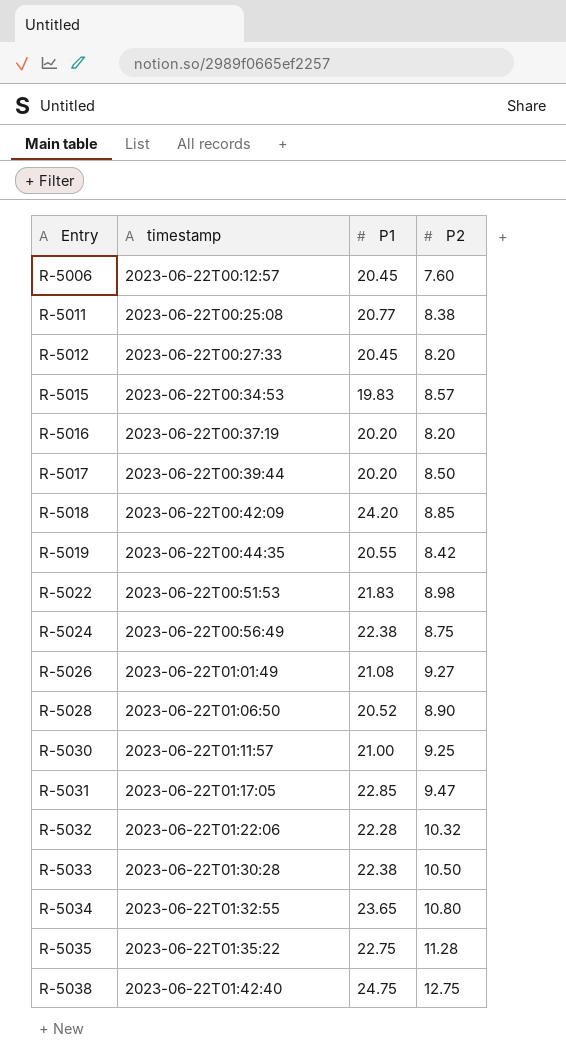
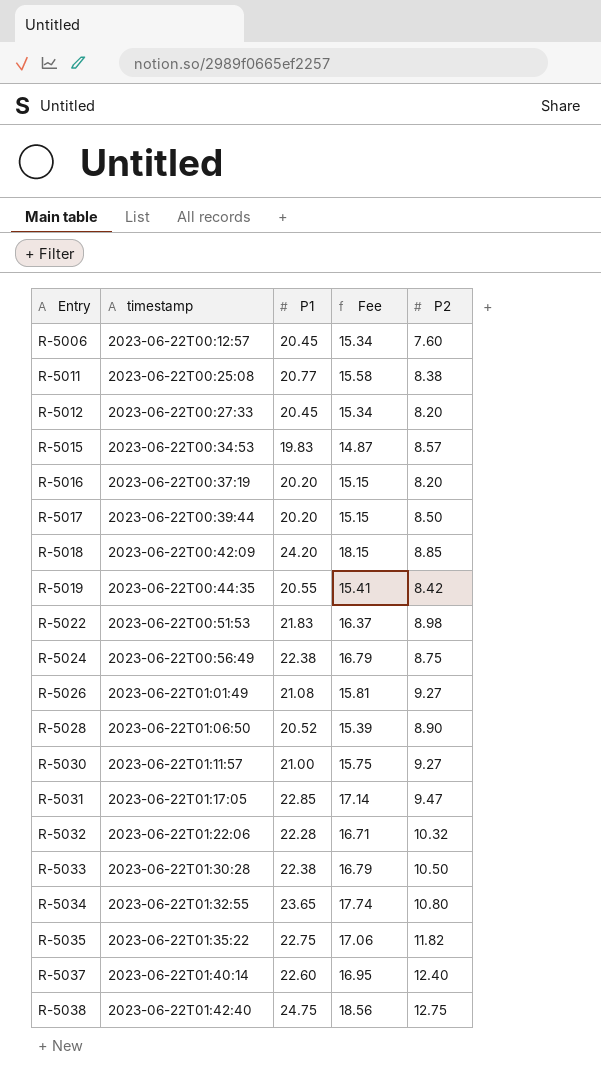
column Fee | formula: none -> [P1] * 0.75
R-5030 | P2: 9.25 -> 9.27
R-5035 | P2: 11.28 -> 11.82
row R-5037: none -> 2023-06-22T01:40:14 | 22.60 | 16.95 | 12.40

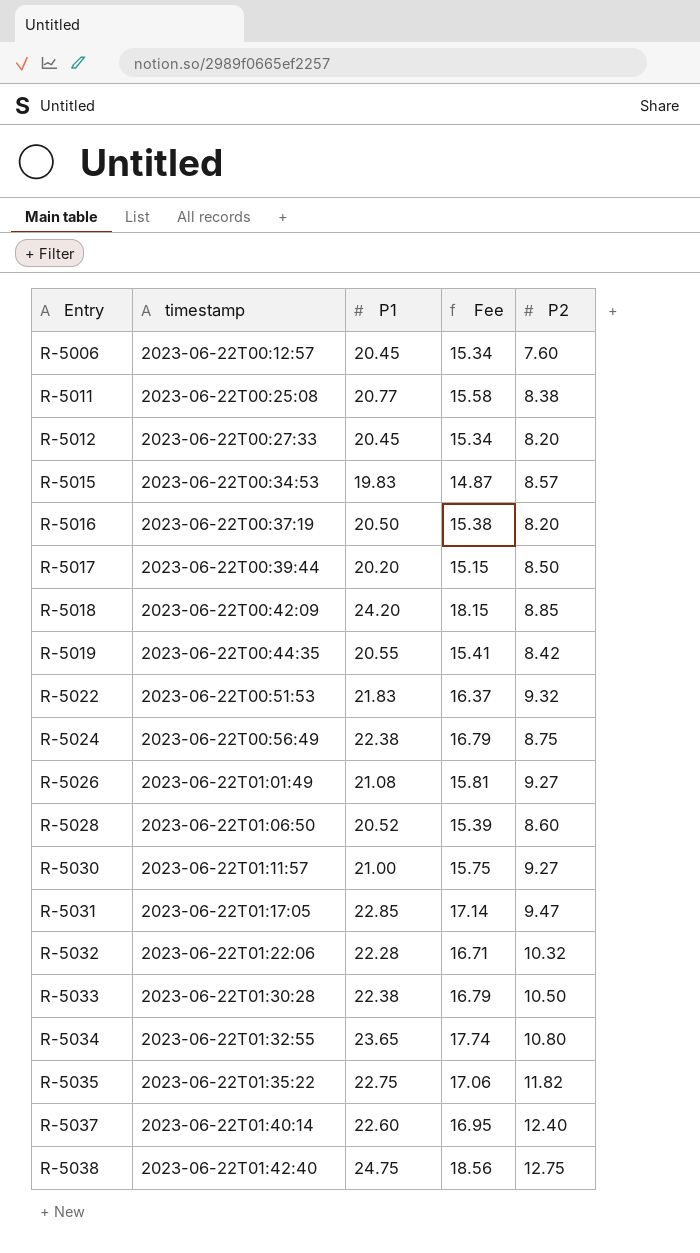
R-5016 | P1: 20.20 -> 20.50
R-5016 | Fee: 15.15 -> 15.38
R-5022 | P2: 8.98 -> 9.32
R-5028 | P2: 8.90 -> 8.60

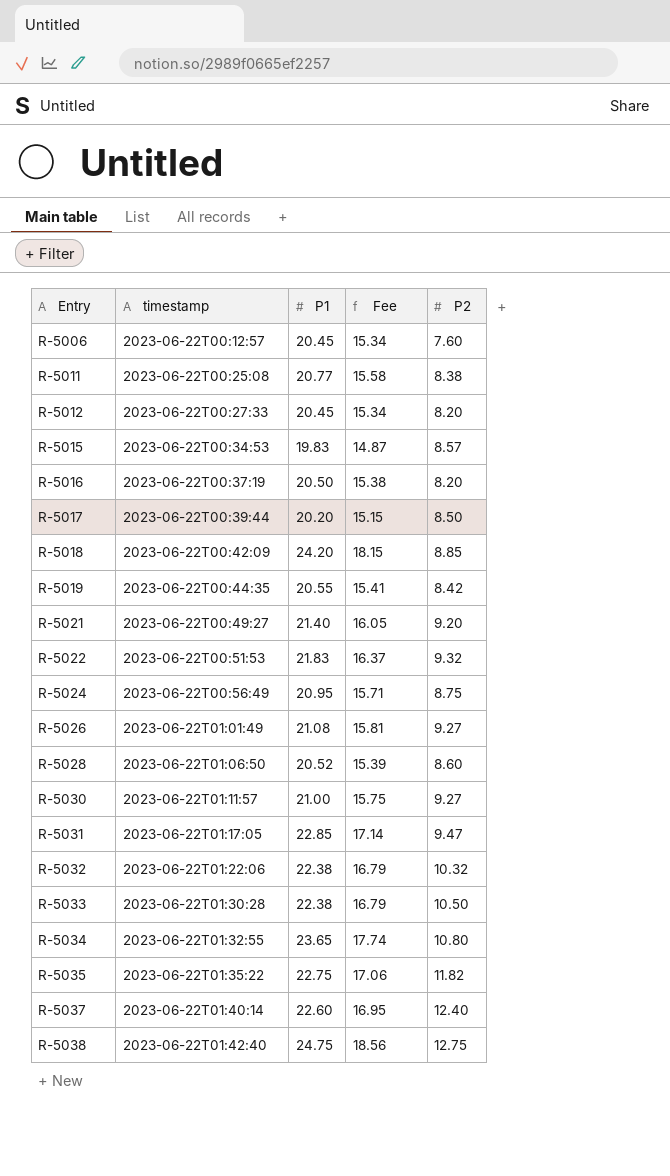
row R-5021: none -> 2023-06-22T00:49:27 | 21.40 | 16.05 | 9.20
R-5024 | P1: 22.38 -> 20.95
R-5024 | Fee: 16.79 -> 15.71
R-5032 | P1: 22.28 -> 22.38
R-5032 | Fee: 16.71 -> 16.79

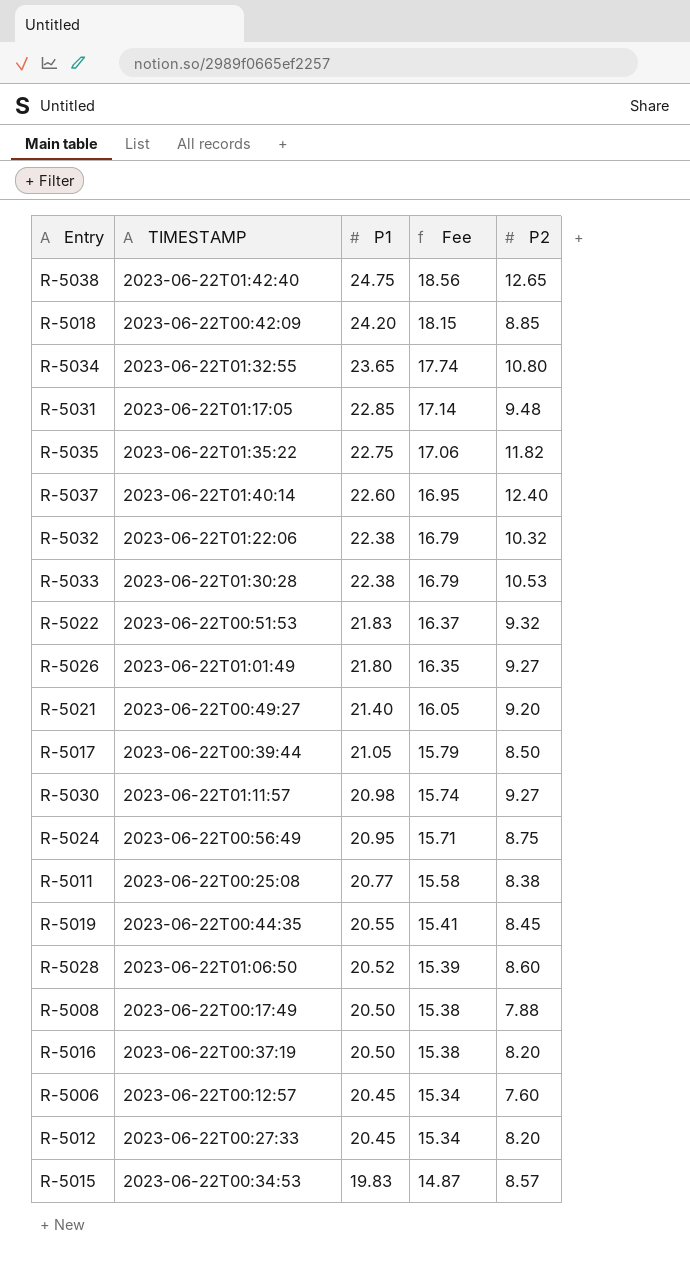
row order: Entry ascending -> P1 descending
column name: timestamp -> TIMESTAMP
R-5038 | P2: 12.75 -> 12.65
R-5031 | P2: 9.47 -> 9.48
R-5033 | P2: 10.50 -> 10.53
R-5026 | P1: 21.08 -> 21.80
R-5026 | Fee: 15.81 -> 16.35
R-5017 | P1: 20.20 -> 21.05
R-5017 | Fee: 15.15 -> 15.79
R-5030 | P1: 21.00 -> 20.98
R-5030 | Fee: 15.75 -> 15.74
R-5019 | P2: 8.42 -> 8.45
row R-5008: none -> 2023-06-22T00:17:49 | 20.50 | 15.38 | 7.88

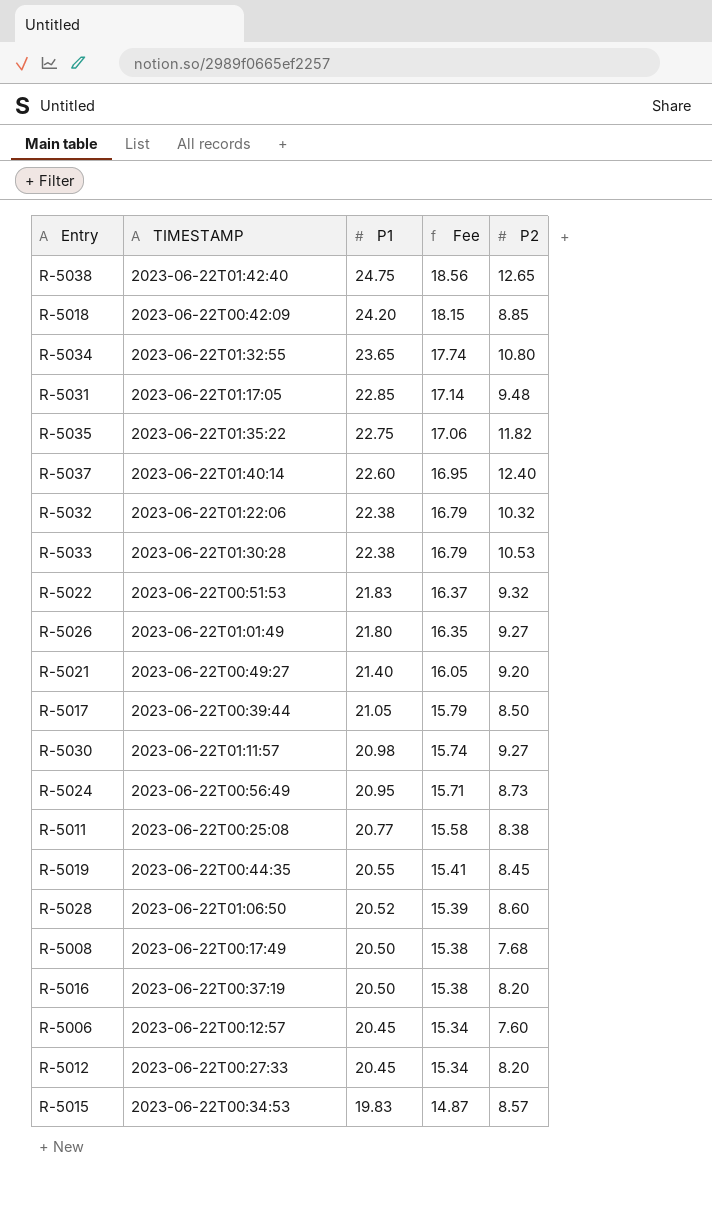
R-5024 | P2: 8.75 -> 8.73
R-5008 | P2: 7.88 -> 7.68

